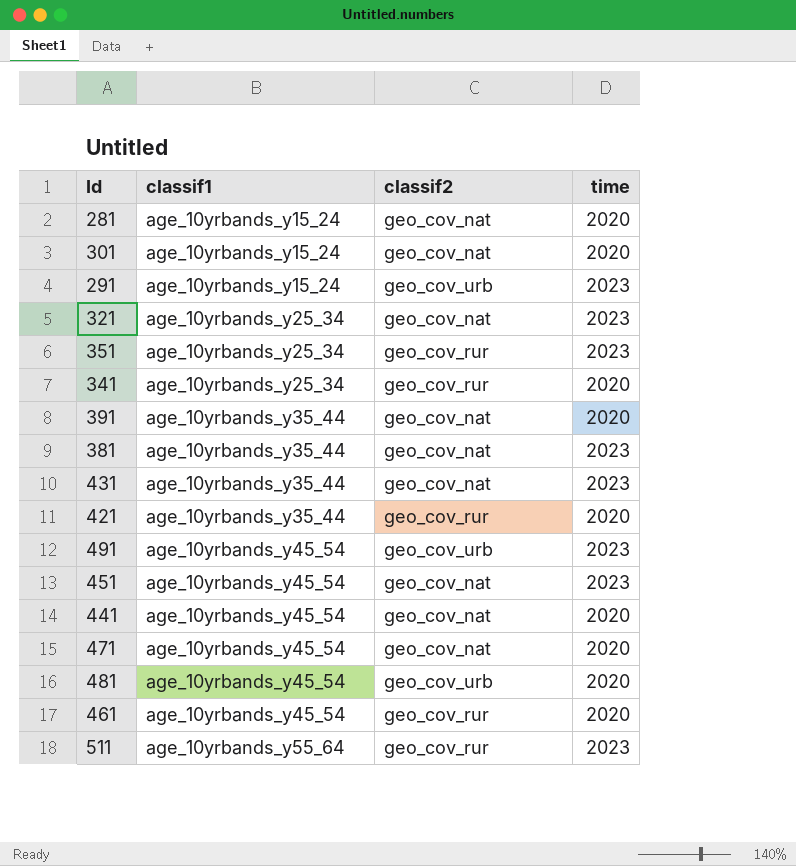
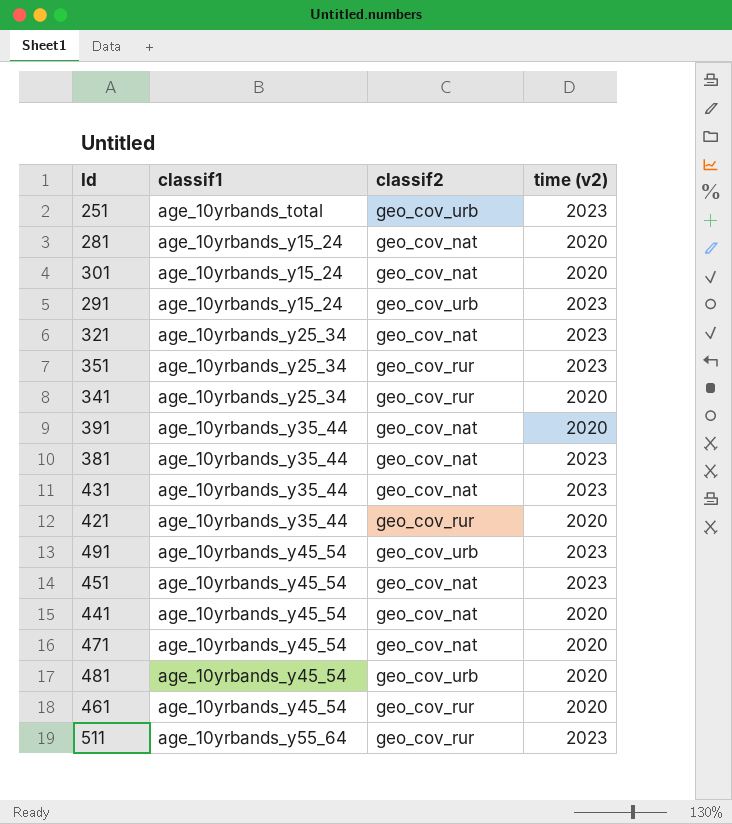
column name: time -> time (v2)
row 251: none -> age_10yrbands_total | geo_cov_urb | 2023

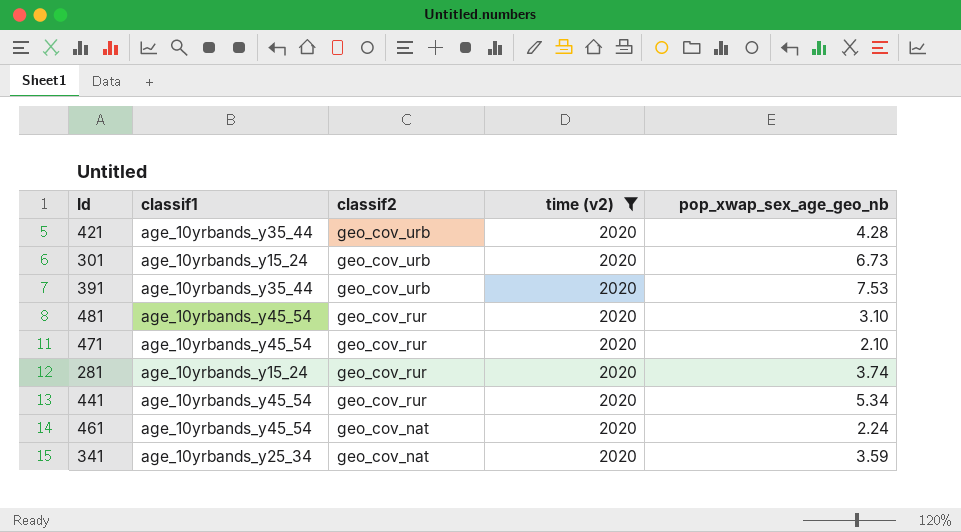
filter: none -> time (v2) = 2020
row order: classif1 ascending -> classif2 descending
column pop_xwap_sex_age_geo_nb | position: none -> 5
421 | classif2: geo_cov_rur -> geo_cov_urb
301 | classif2: geo_cov_nat -> geo_cov_urb
391 | classif2: geo_cov_nat -> geo_cov_urb
481 | classif2: geo_cov_urb -> geo_cov_rur
471 | classif2: geo_cov_nat -> geo_cov_rur
281 | classif2: geo_cov_nat -> geo_cov_rur
441 | classif2: geo_cov_nat -> geo_cov_rur
461 | classif2: geo_cov_rur -> geo_cov_nat
341 | classif2: geo_cov_rur -> geo_cov_nat

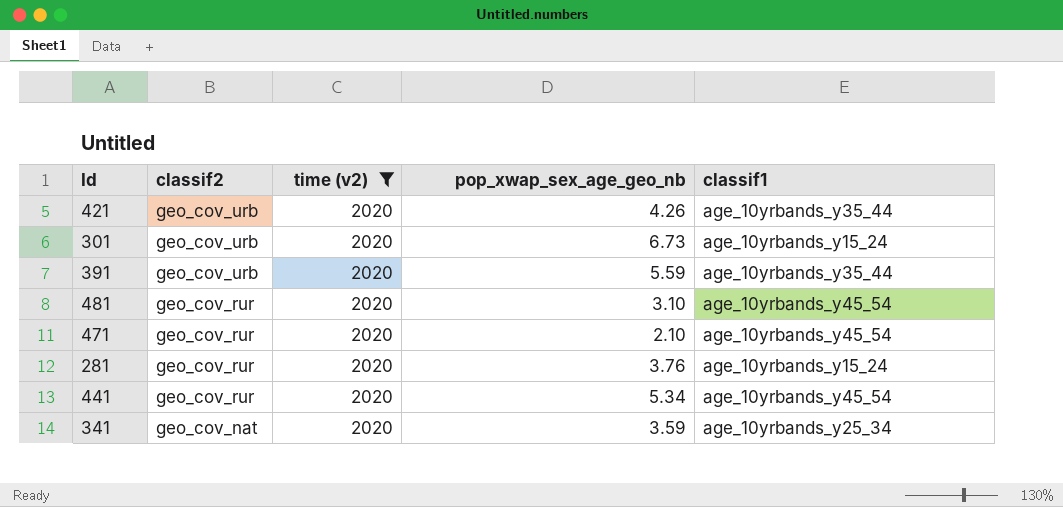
column classif1 | position: 2 -> 5
row 461: age_10yrbands_y45_54 | geo_cov_nat | 2020 | 2.24 -> none
421 | pop_xwap_sex_age_geo_nb: 4.28 -> 4.26
391 | pop_xwap_sex_age_geo_nb: 7.53 -> 5.59
281 | pop_xwap_sex_age_geo_nb: 3.74 -> 3.76

